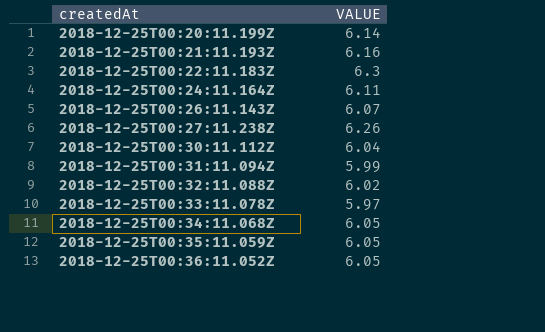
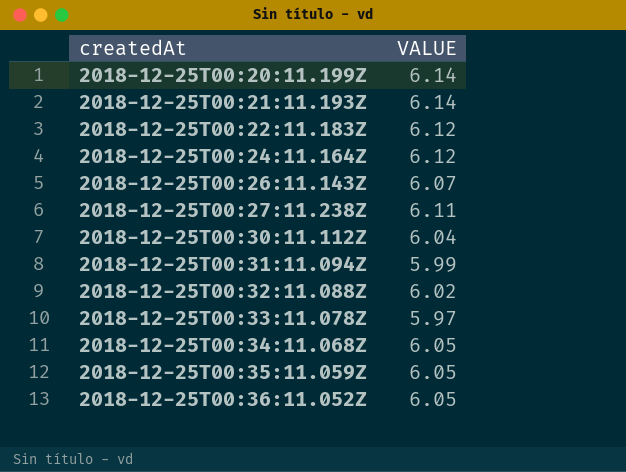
2018-12-25T00:21:11.193Z | VALUE: 6.16 -> 6.14
2018-12-25T00:22:11.183Z | VALUE: 6.3 -> 6.12
2018-12-25T00:24:11.164Z | VALUE: 6.11 -> 6.12
2018-12-25T00:27:11.238Z | VALUE: 6.26 -> 6.11

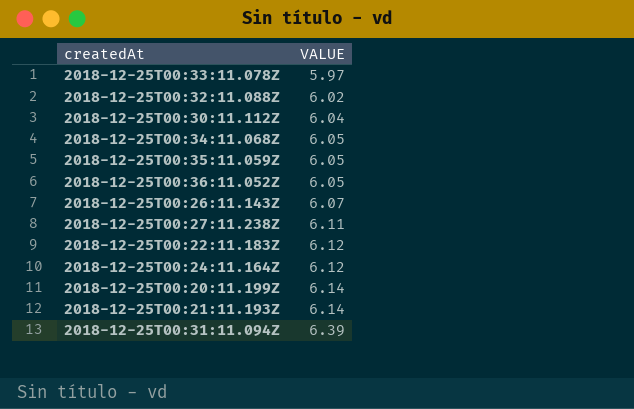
row order: createdAt ascending -> VALUE ascending
2018-12-25T00:31:11.094Z | VALUE: 5.99 -> 6.39

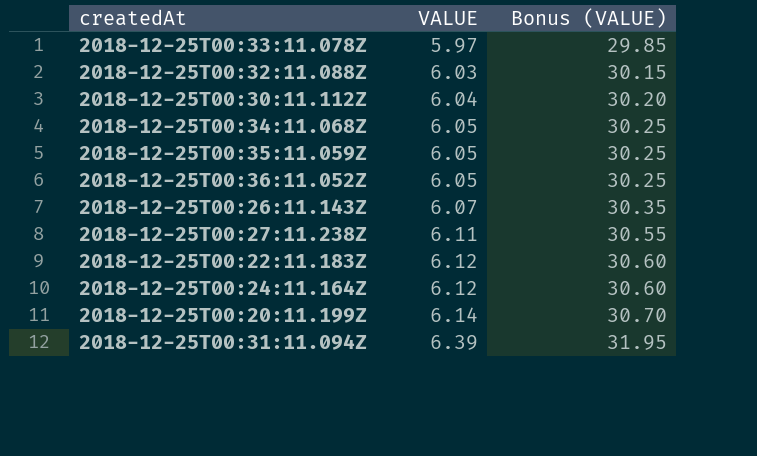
column Bonus (VALUE) | formula: none -> [VALUE] * 5
row 2018-12-25T00:21:11.193Z: 6.14 -> none
2018-12-25T00:32:11.088Z | VALUE: 6.02 -> 6.03

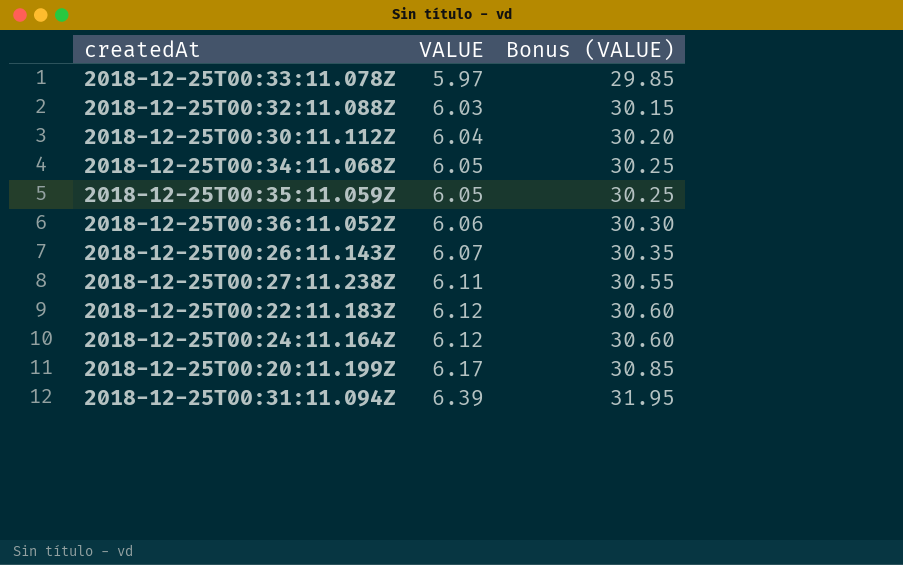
2018-12-25T00:36:11.052Z | VALUE: 6.05 -> 6.06
2018-12-25T00:36:11.052Z | Bonus (VALUE): 30.25 -> 30.30
2018-12-25T00:20:11.199Z | VALUE: 6.14 -> 6.17
2018-12-25T00:20:11.199Z | Bonus (VALUE): 30.70 -> 30.85

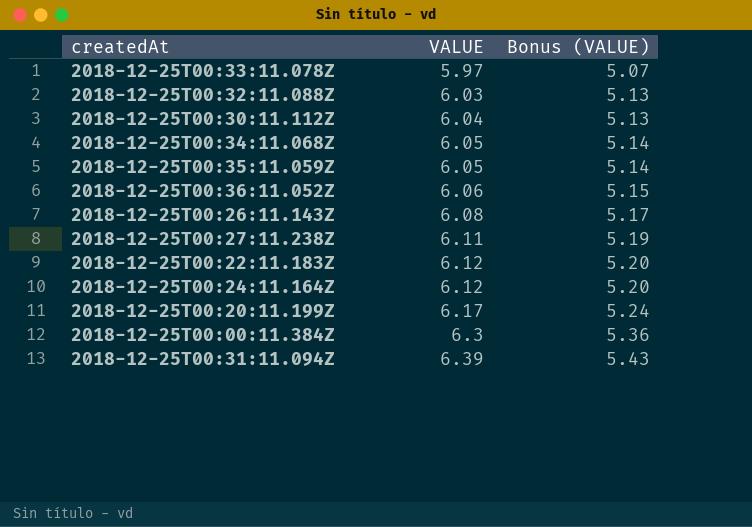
column Bonus (VALUE) | formula: [VALUE] * 5 -> [VALUE] * 0.85
2018-12-25T00:26:11.143Z | VALUE: 6.07 -> 6.08
row 2018-12-25T00:00:11.384Z: none -> 6.3 | 5.36

